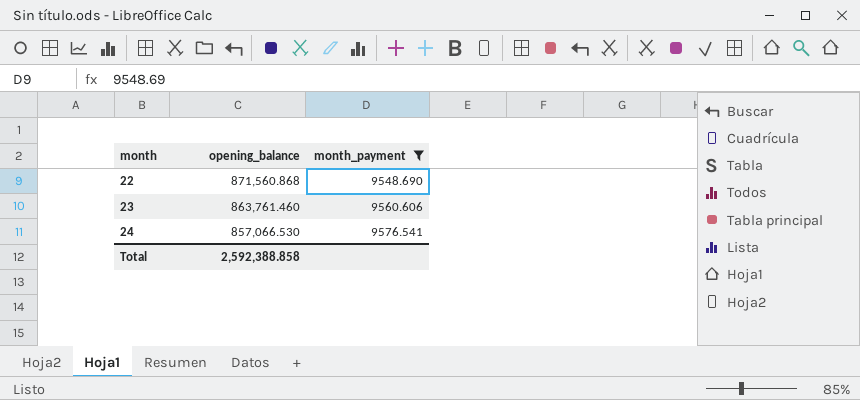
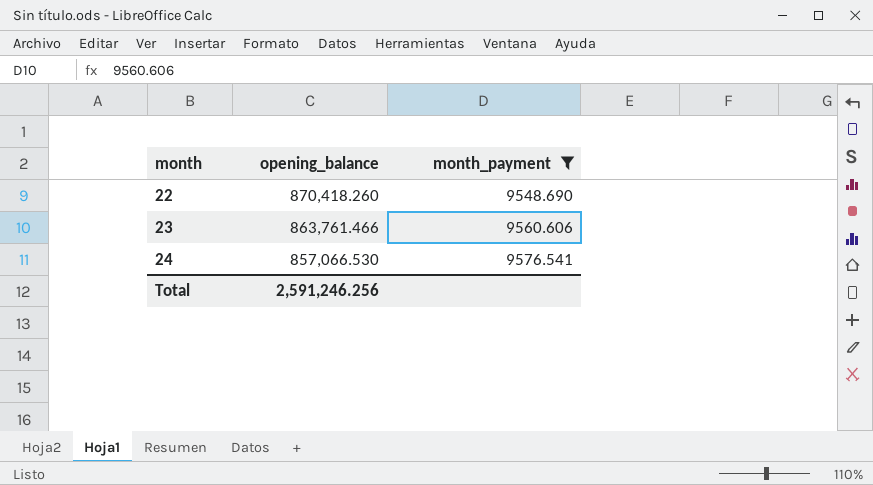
22 | opening_balance: 871,560.868 -> 870,418.260
23 | opening_balance: 863,761.460 -> 863,761.466
Total | opening_balance: 2,592,388.858 -> 2,591,246.256

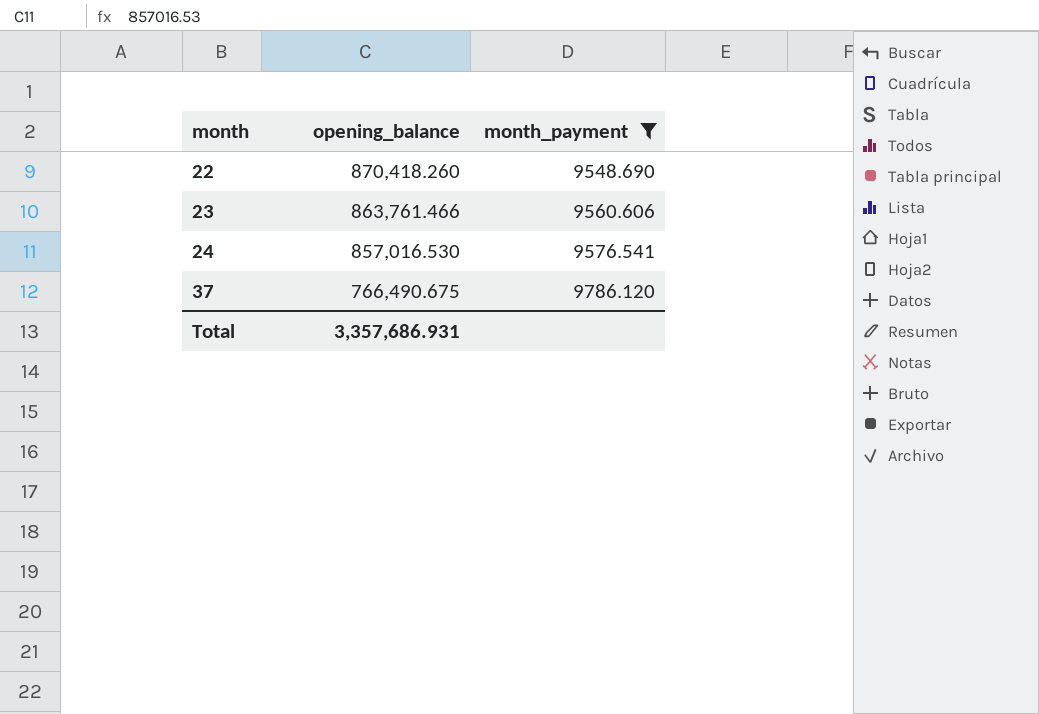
24 | opening_balance: 857,066.530 -> 857,016.530
row 37: none -> 766,490.675 | 9786.120
Total | opening_balance: 2,591,246.256 -> 3,357,686.931

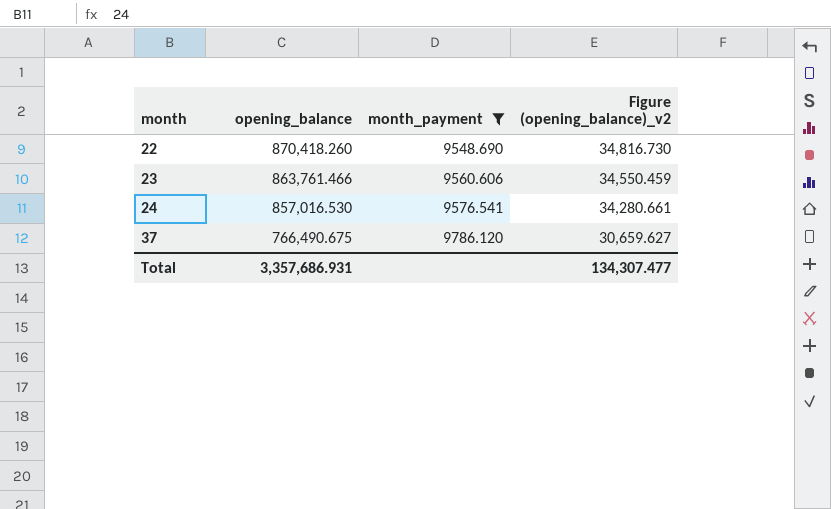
column Figure (opening_balance)_v2 | formula: none -> [opening_balance] * 0.04

